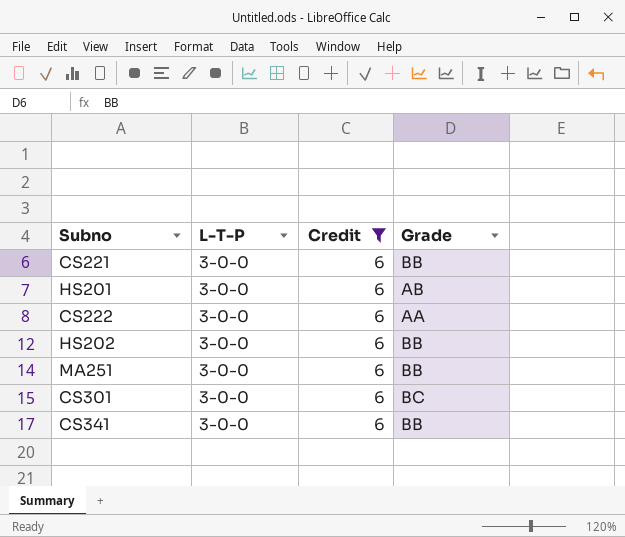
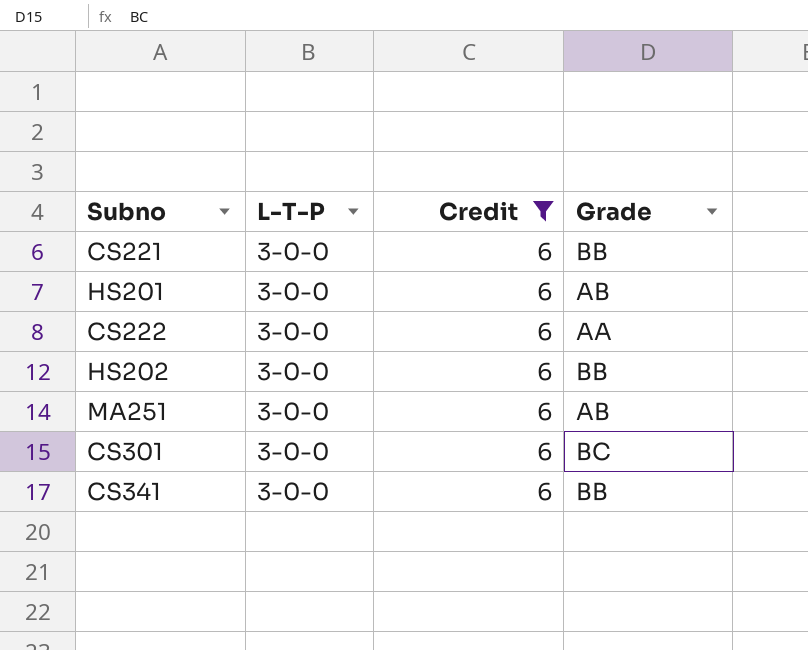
MA251 | Grade: BB -> AB

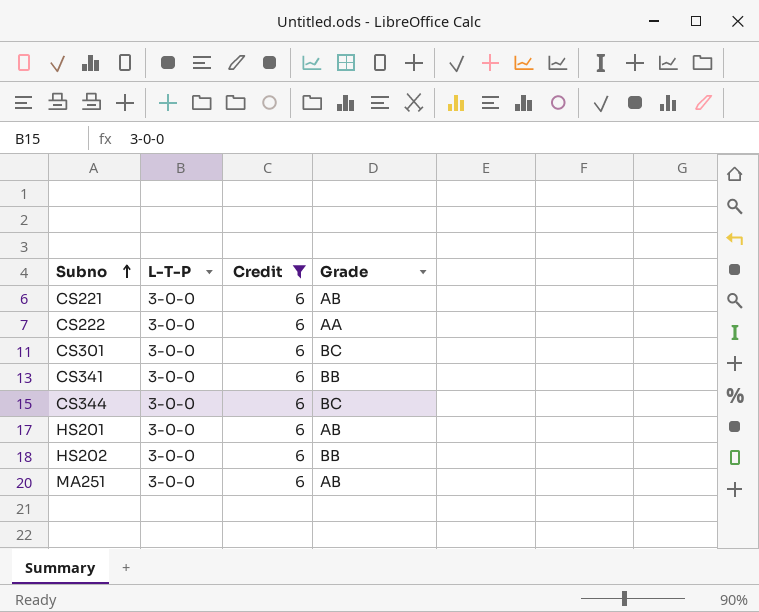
row order: none -> Subno ascending
CS221 | Grade: BB -> AB
row CS344: none -> 3-0-0 | 6 | BC

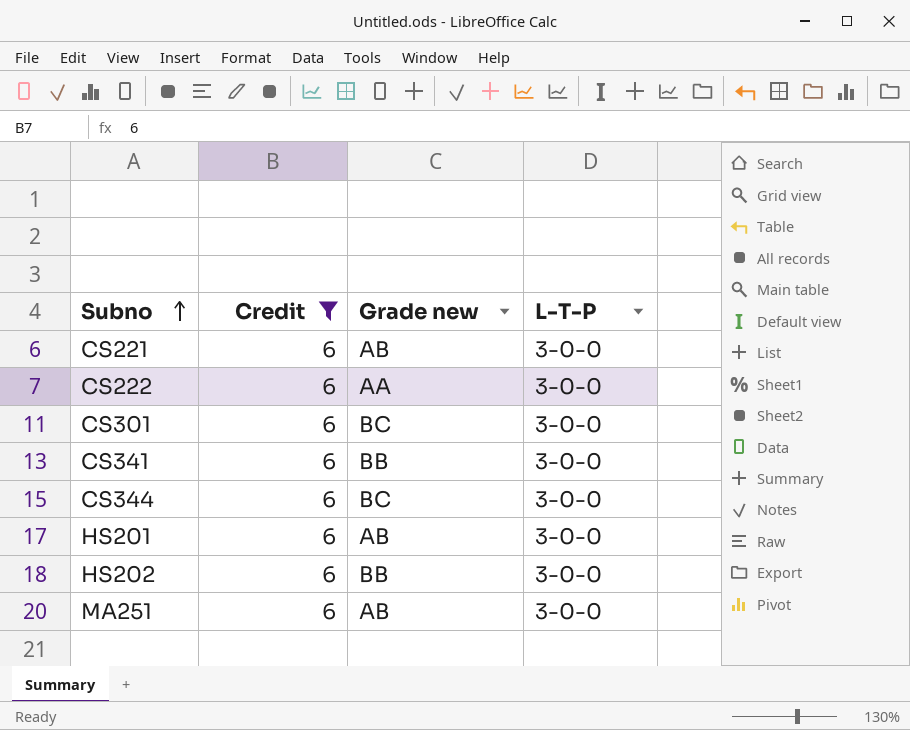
column name: Grade -> Grade new
column L-T-P | position: 2 -> 4

